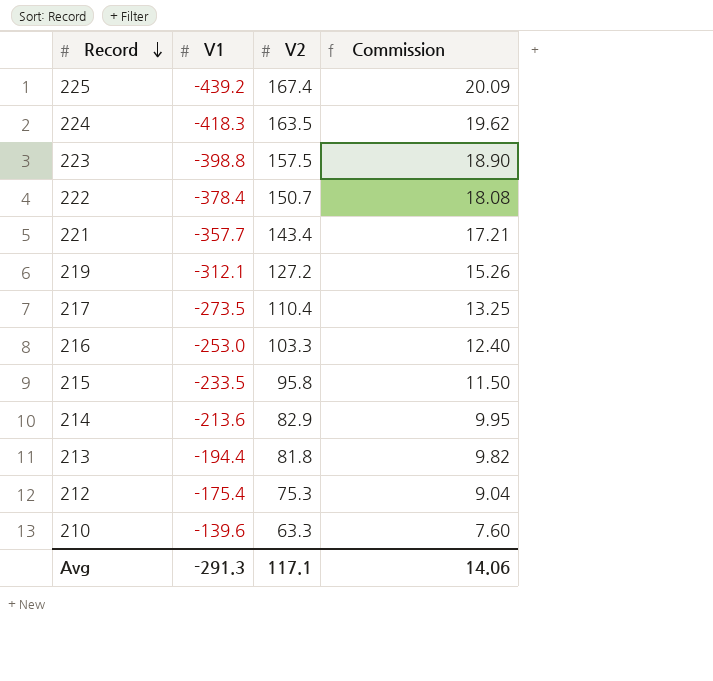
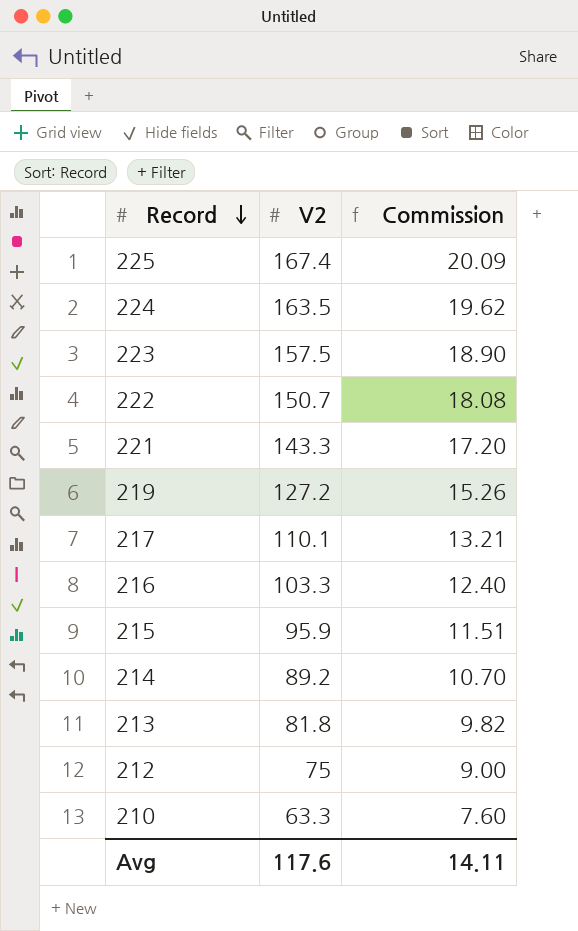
column V1 | position: 2 -> none
221 | V2: 143.4 -> 143.3
221 | Commission: 17.21 -> 17.20
217 | V2: 110.4 -> 110.1
217 | Commission: 13.25 -> 13.21
215 | V2: 95.8 -> 95.9
215 | Commission: 11.50 -> 11.51
214 | V2: 82.9 -> 89.2
214 | Commission: 9.95 -> 10.70
212 | V2: 75.3 -> 75
212 | Commission: 9.04 -> 9.00
Avg | V2: 117.1 -> 117.6
Avg | Commission: 14.06 -> 14.11

